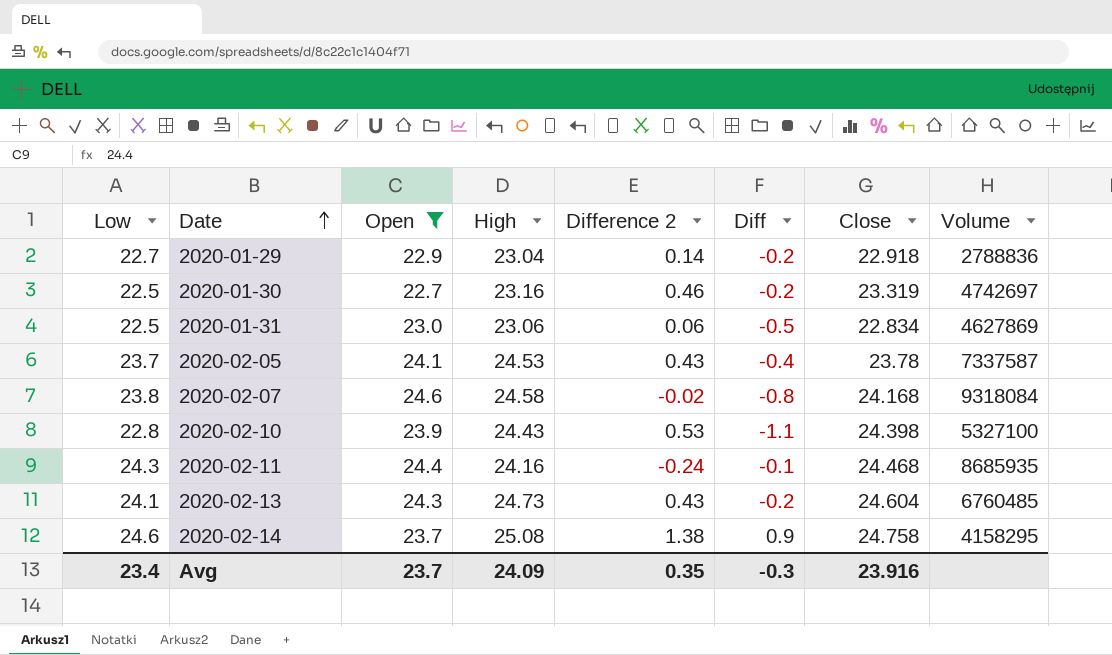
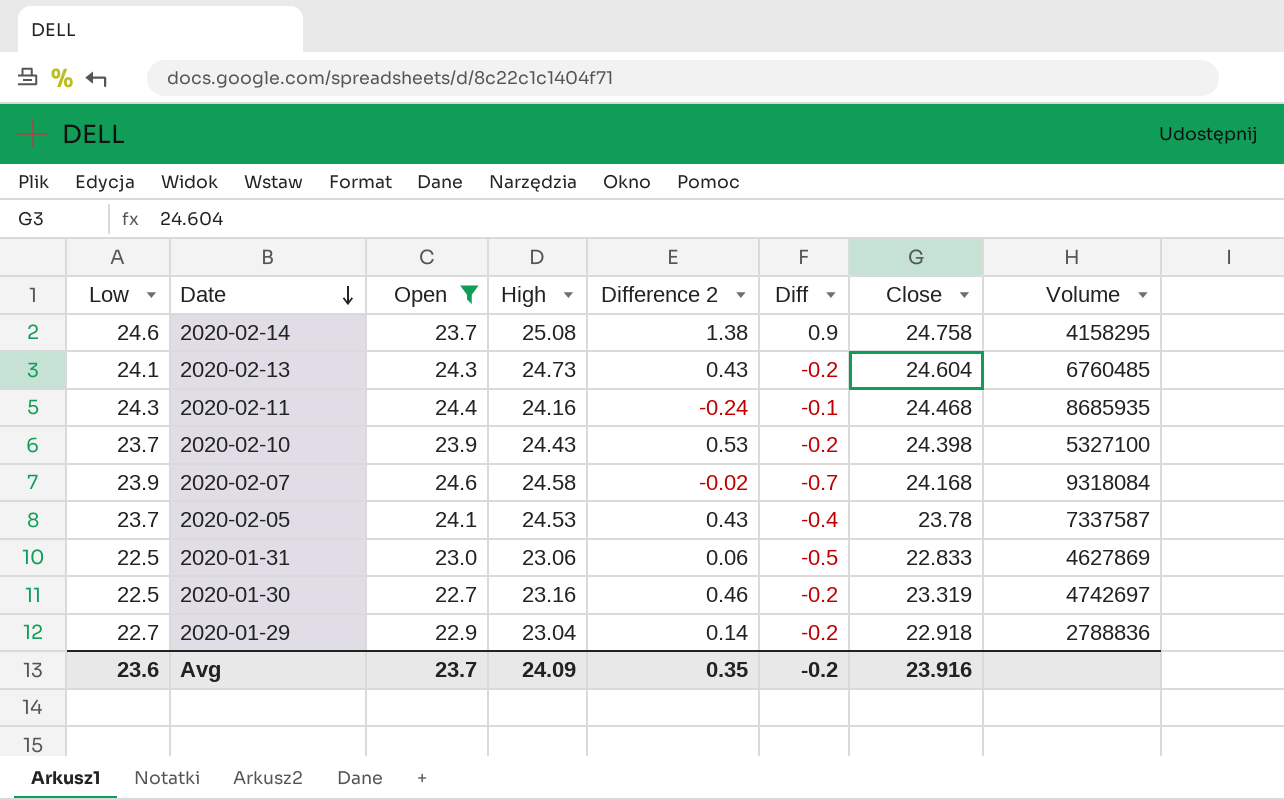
row order: Date ascending -> Date descending
2020-02-10 | Low: 22.8 -> 23.7
2020-02-10 | Diff: -1.1 -> -0.2
2020-02-07 | Low: 23.8 -> 23.9
2020-02-07 | Diff: -0.8 -> -0.7
2020-01-31 | Close: 22.834 -> 22.833
Avg | Low: 23.4 -> 23.6
Avg | Diff: -0.3 -> -0.2

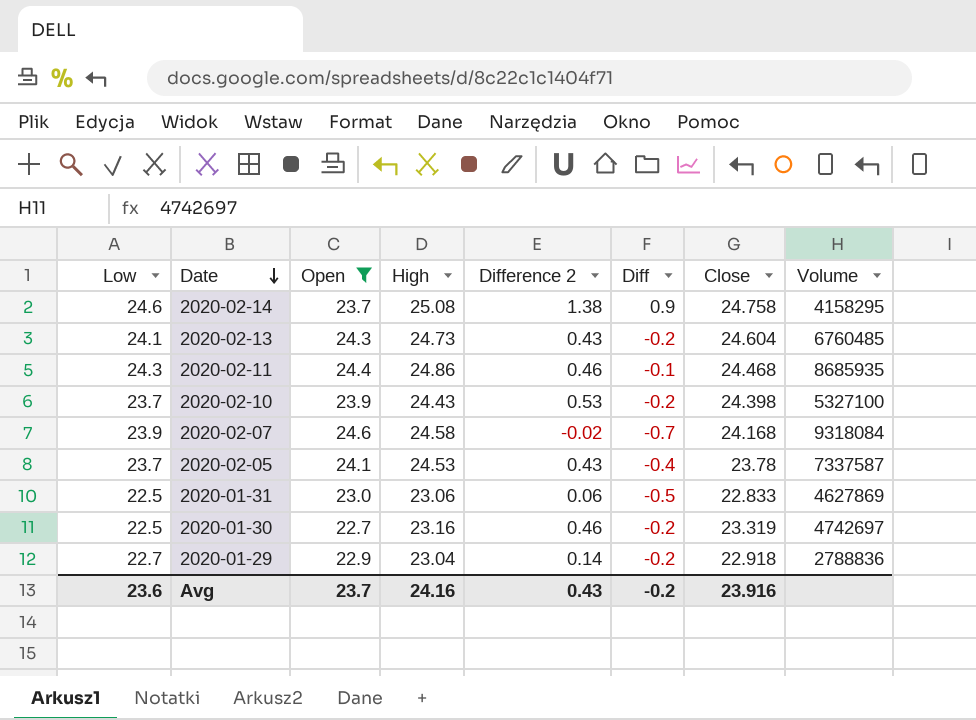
2020-02-11 | High: 24.16 -> 24.86
2020-02-11 | Difference 2: -0.24 -> 0.46
Avg | High: 24.09 -> 24.16
Avg | Difference 2: 0.35 -> 0.43

